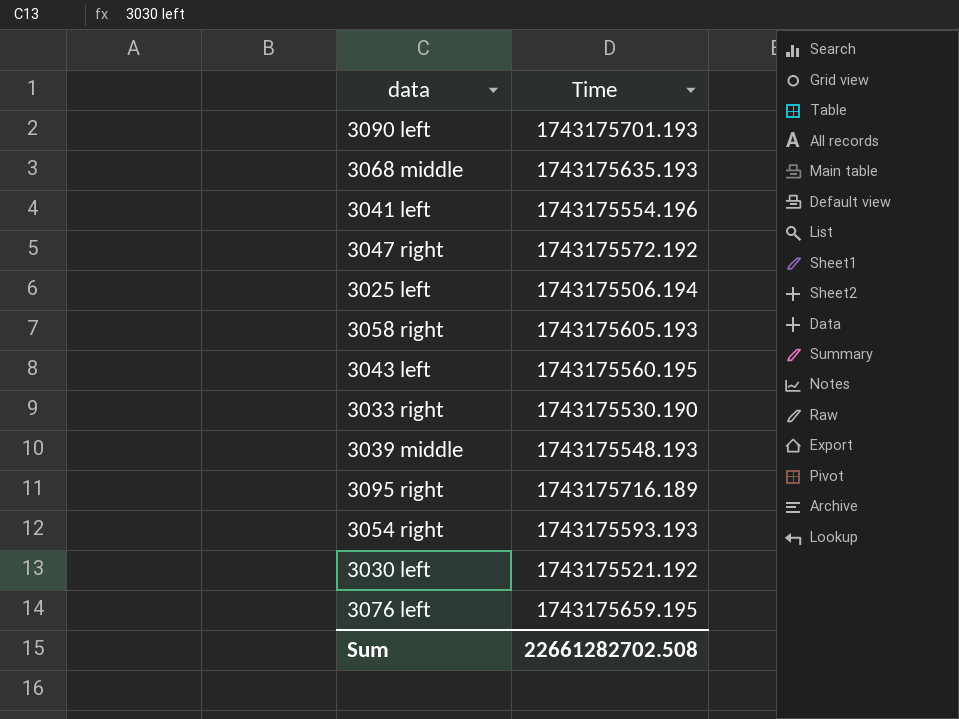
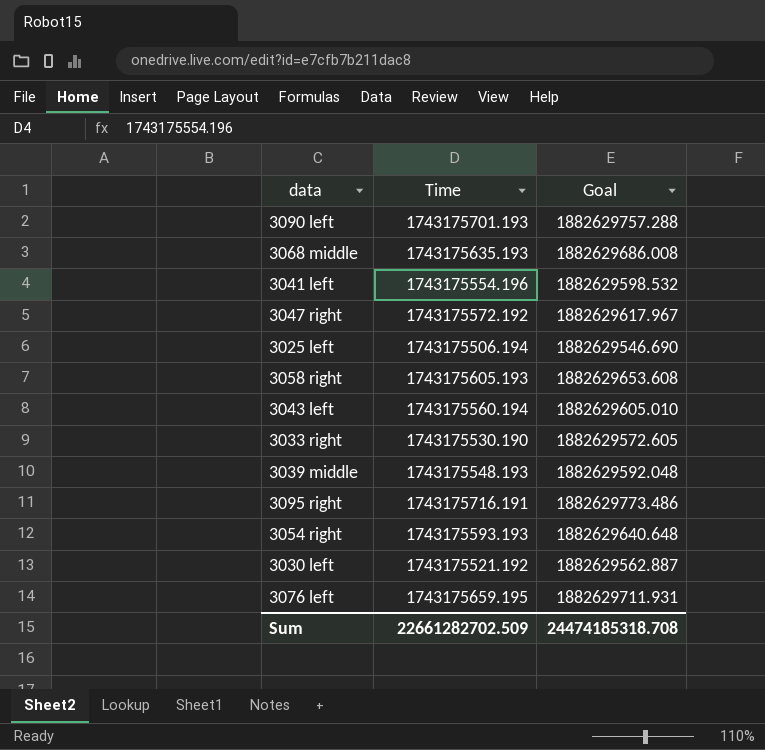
column Goal | formula: none -> [Time] * 1.08
3043 left | Time: 1743175560.195 -> 1743175560.194
3095 right | Time: 1743175716.189 -> 1743175716.191
Sum | Time: 22661282702.508 -> 22661282702.509

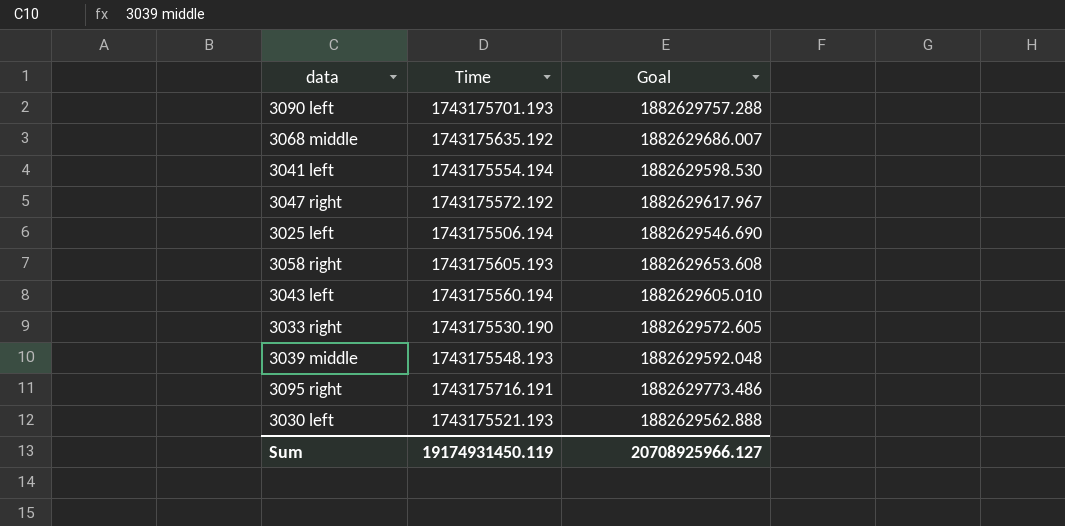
row 3054 right: 1743175593.193 | 1882629640.648 -> none
row 3076 left: 1743175659.195 | 1882629711.931 -> none
3068 middle | Time: 1743175635.193 -> 1743175635.192
3068 middle | Goal: 1882629686.008 -> 1882629686.007
3041 left | Time: 1743175554.196 -> 1743175554.194
3041 left | Goal: 1882629598.532 -> 1882629598.530
3030 left | Time: 1743175521.192 -> 1743175521.193
3030 left | Goal: 1882629562.887 -> 1882629562.888
Sum | Time: 22661282702.509 -> 19174931450.119
Sum | Goal: 24474185318.708 -> 20708925966.127

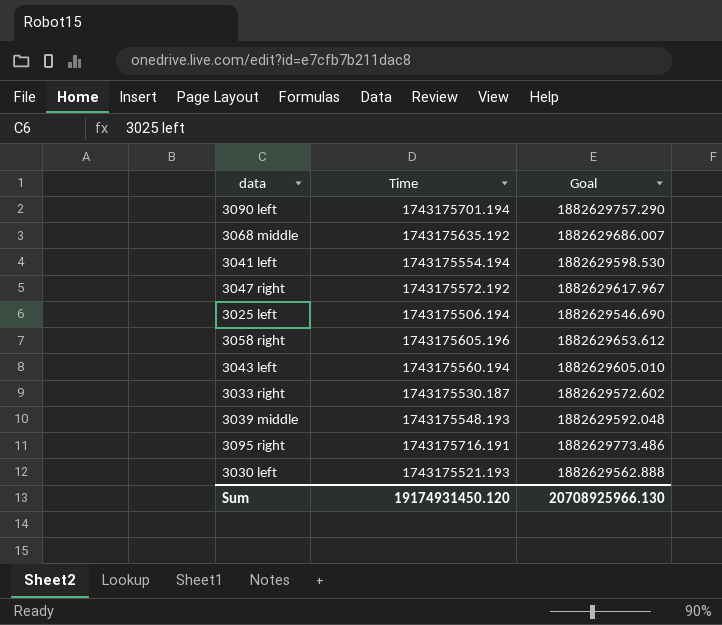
3090 left | Time: 1743175701.193 -> 1743175701.194
3090 left | Goal: 1882629757.288 -> 1882629757.290
3058 right | Time: 1743175605.193 -> 1743175605.196
3058 right | Goal: 1882629653.608 -> 1882629653.612
3033 right | Time: 1743175530.190 -> 1743175530.187
3033 right | Goal: 1882629572.605 -> 1882629572.602
Sum | Time: 19174931450.119 -> 19174931450.120
Sum | Goal: 20708925966.127 -> 20708925966.130

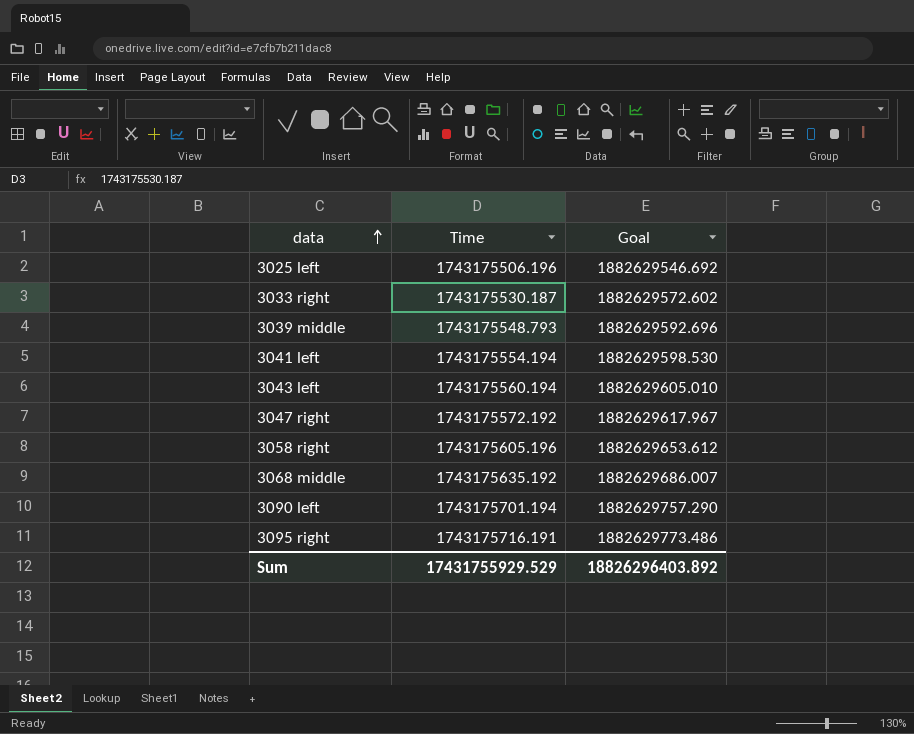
row order: none -> data ascending
row 3030 left: 1743175521.193 | 1882629562.888 -> none
3025 left | Time: 1743175506.194 -> 1743175506.196
3025 left | Goal: 1882629546.690 -> 1882629546.692
3039 middle | Time: 1743175548.193 -> 1743175548.793
3039 middle | Goal: 1882629592.048 -> 1882629592.696
Sum | Time: 19174931450.120 -> 17431755929.529
Sum | Goal: 20708925966.130 -> 18826296403.892

